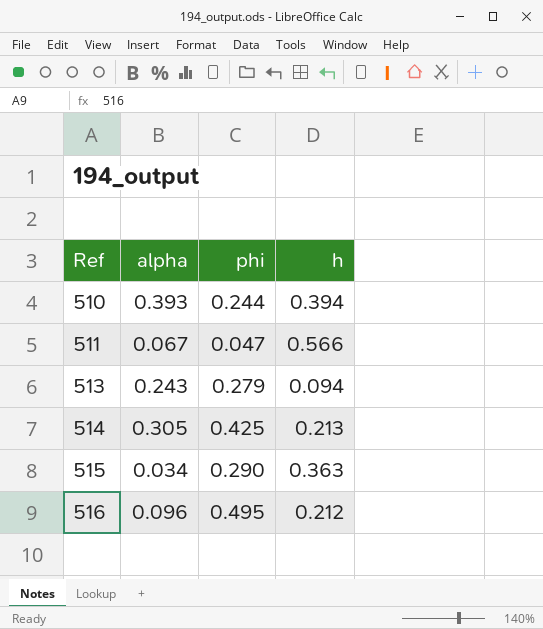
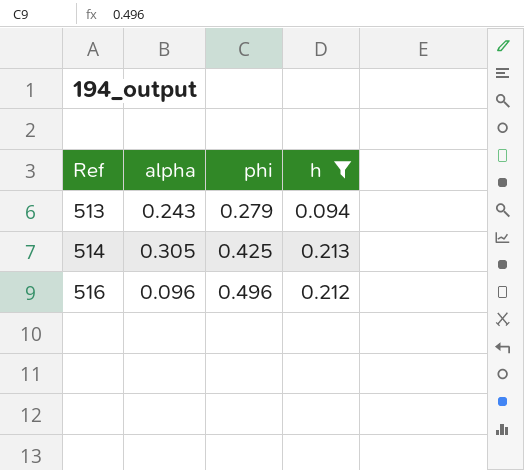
filter: none -> h <= 0.213
516 | phi: 0.495 -> 0.496

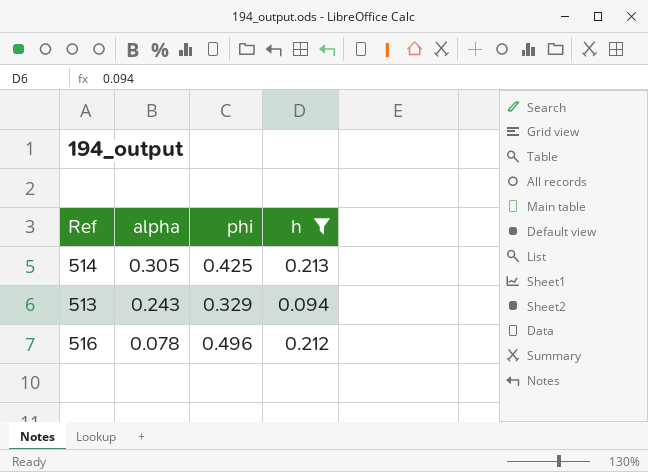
row order: Ref ascending -> alpha descending
513 | phi: 0.279 -> 0.329
516 | alpha: 0.096 -> 0.078

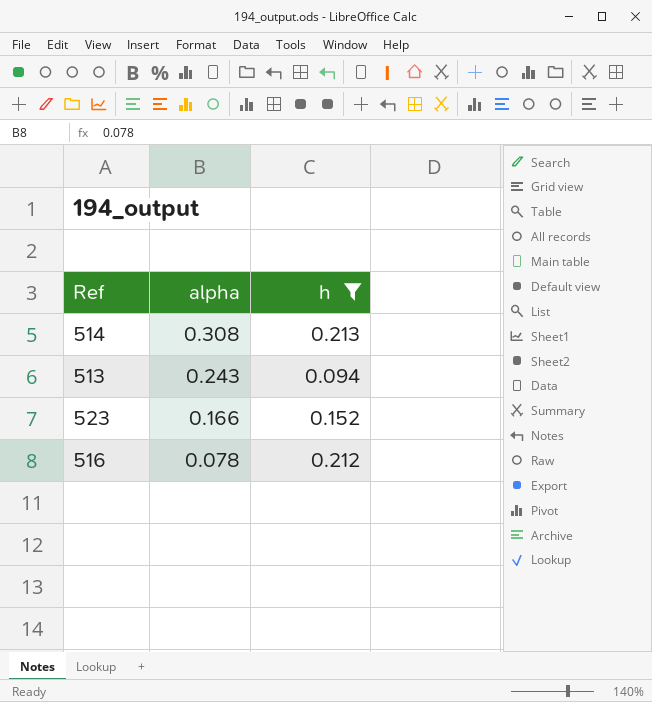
column phi | position: 3 -> none
514 | alpha: 0.305 -> 0.308
row 523: none -> 0.166 | 0.152

